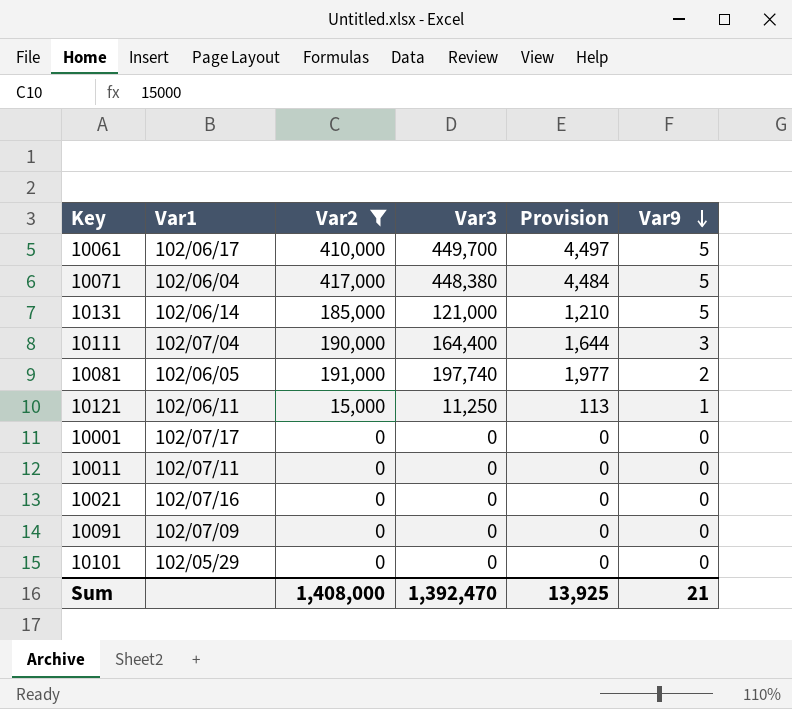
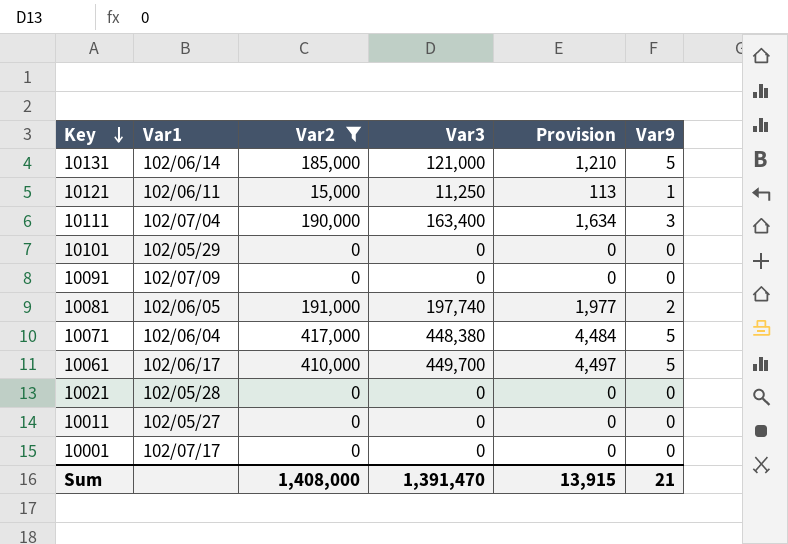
row order: Var9 descending -> Key descending
10111 | Var3: 164,400 -> 163,400
10111 | Provision: 1,644 -> 1,634
10021 | Var1: 102/07/16 -> 102/05/28
10011 | Var1: 102/07/11 -> 102/05/27
Sum | Var3: 1,392,470 -> 1,391,470
Sum | Provision: 13,925 -> 13,915

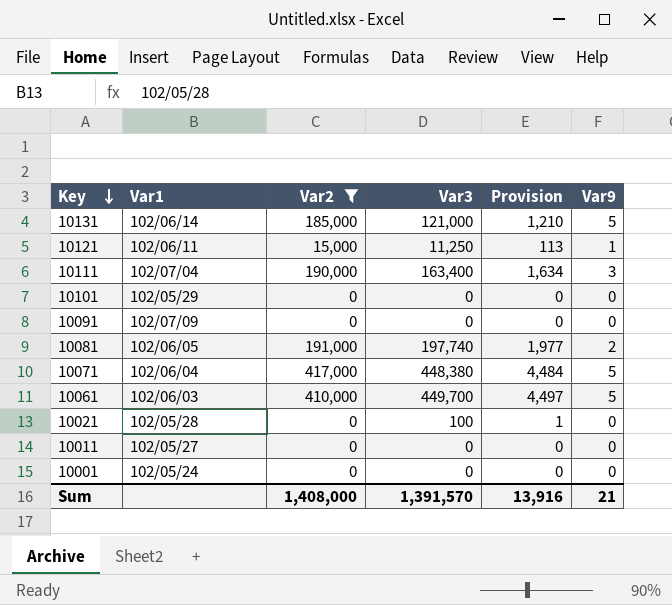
10061 | Var1: 102/06/17 -> 102/06/03
10021 | Var3: 0 -> 100
10021 | Provision: 0 -> 1
10001 | Var1: 102/07/17 -> 102/05/24
Sum | Var3: 1,391,470 -> 1,391,570
Sum | Provision: 13,915 -> 13,916

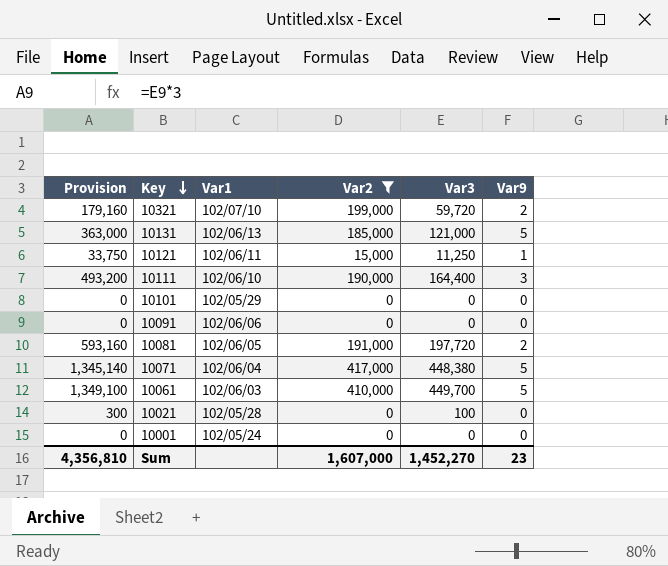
column Provision | formula: [Var3] * 0.01 -> [Var3] * 3
column Provision | position: 5 -> 1
row 10011: 102/05/27 | 0 | 0 | 0 | 0 -> none
row 10321: none -> 179,160 | 102/07/10 | 199,000 | 59,720 | 2
10131 | Var1: 102/06/14 -> 102/06/13
10111 | Var1: 102/07/04 -> 102/06/10
10111 | Var3: 163,400 -> 164,400
10091 | Var1: 102/07/09 -> 102/06/06
10081 | Var3: 197,740 -> 197,720
Sum | Provision: 13,916 -> 4,356,810
Sum | Var2: 1,408,000 -> 1,607,000
Sum | Var3: 1,391,570 -> 1,452,270
Sum | Var9: 21 -> 23

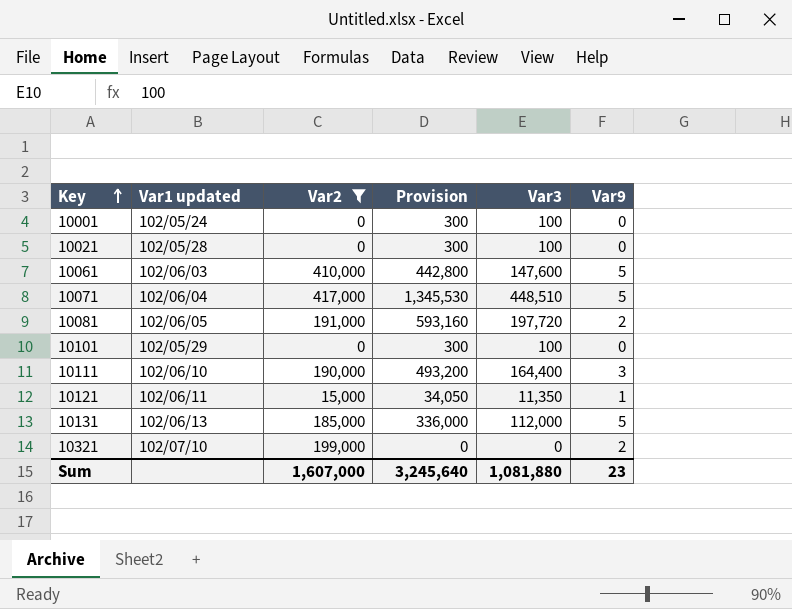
row order: Key descending -> Key ascending
column name: Var1 -> Var1 updated
column Provision | position: 1 -> 4
row 10091: 0 | 102/06/06 | 0 | 0 | 0 -> none
10001 | Provision: 0 -> 300
10001 | Var3: 0 -> 100
10061 | Provision: 1,349,100 -> 442,800
10061 | Var3: 449,700 -> 147,600
10071 | Provision: 1,345,140 -> 1,345,530
10071 | Var3: 448,380 -> 448,510
10101 | Provision: 0 -> 300
10101 | Var3: 0 -> 100
10121 | Provision: 33,750 -> 34,050
10121 | Var3: 11,250 -> 11,350
10131 | Provision: 363,000 -> 336,000
10131 | Var3: 121,000 -> 112,000
10321 | Provision: 179,160 -> 0
10321 | Var3: 59,720 -> 0
Sum | Provision: 4,356,810 -> 3,245,640
Sum | Var3: 1,452,270 -> 1,081,880

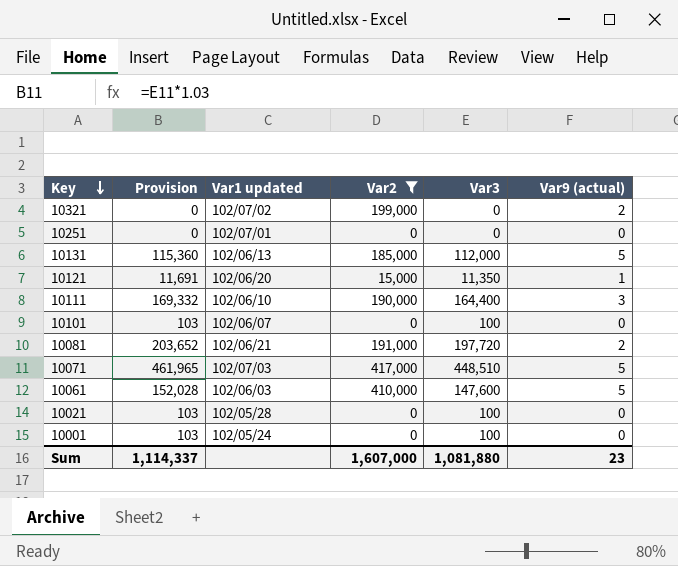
row order: Key ascending -> Key descending
column Provision | formula: [Var3] * 3 -> [Var3] * 1.03
column Provision | position: 4 -> 2
column name: Var9 -> Var9 (actual)
10321 | Var1 updated: 102/07/10 -> 102/07/02
row 10251: none -> 0 | 102/07/01 | 0 | 0 | 0
10121 | Var1 updated: 102/06/11 -> 102/06/20
10101 | Var1 updated: 102/05/29 -> 102/06/07
10081 | Var1 updated: 102/06/05 -> 102/06/21
10071 | Var1 updated: 102/06/04 -> 102/07/03
Sum | Provision: 3,245,640 -> 1,114,337

